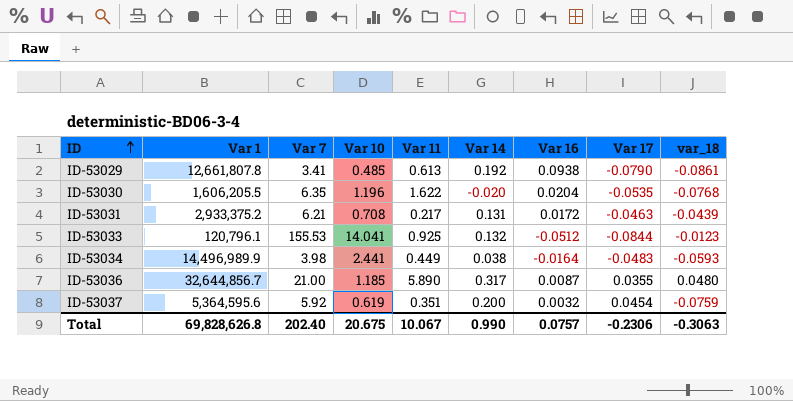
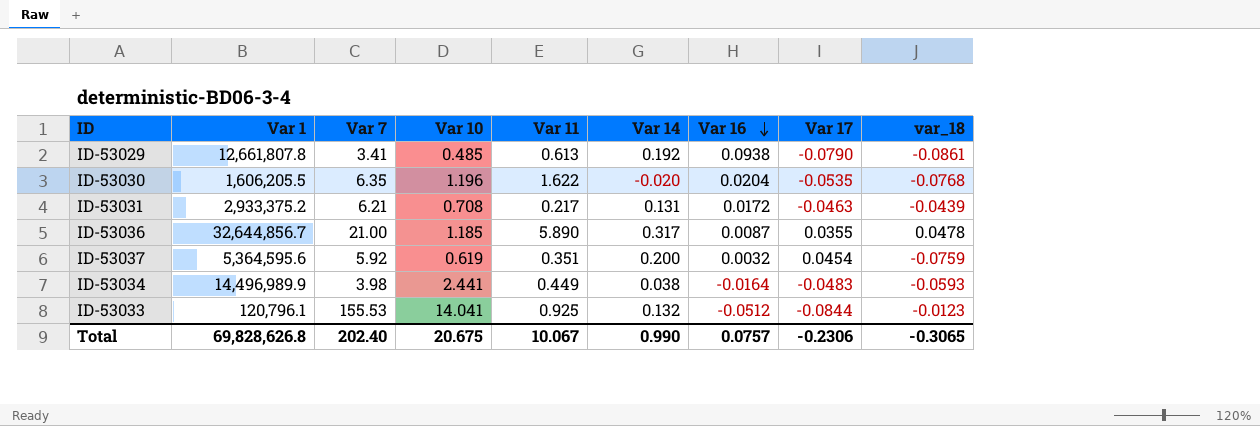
row order: ID ascending -> Var 16 descending
ID-53036 | var_18: 0.0480 -> 0.0478
Total | var_18: -0.3063 -> -0.3065

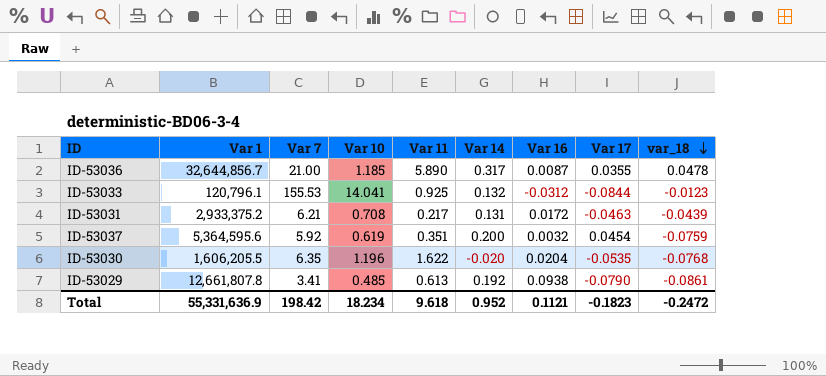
row order: Var 16 descending -> var_18 descending
row ID-53034: 14,496,989.9 | 3.98 | 2.441 | 0.449 | 0.038 | -0.0164 | -0.0483 | -0.0593 -> none
ID-53033 | Var 16: -0.0512 -> -0.0312
Total | Var 1: 69,828,626.8 -> 55,331,636.9
Total | Var 7: 202.40 -> 198.42
Total | Var 10: 20.675 -> 18.234
Total | Var 11: 10.067 -> 9.618
Total | Var 14: 0.990 -> 0.952
Total | Var 16: 0.0757 -> 0.1121
Total | Var 17: -0.2306 -> -0.1823
Total | var_18: -0.3065 -> -0.2472

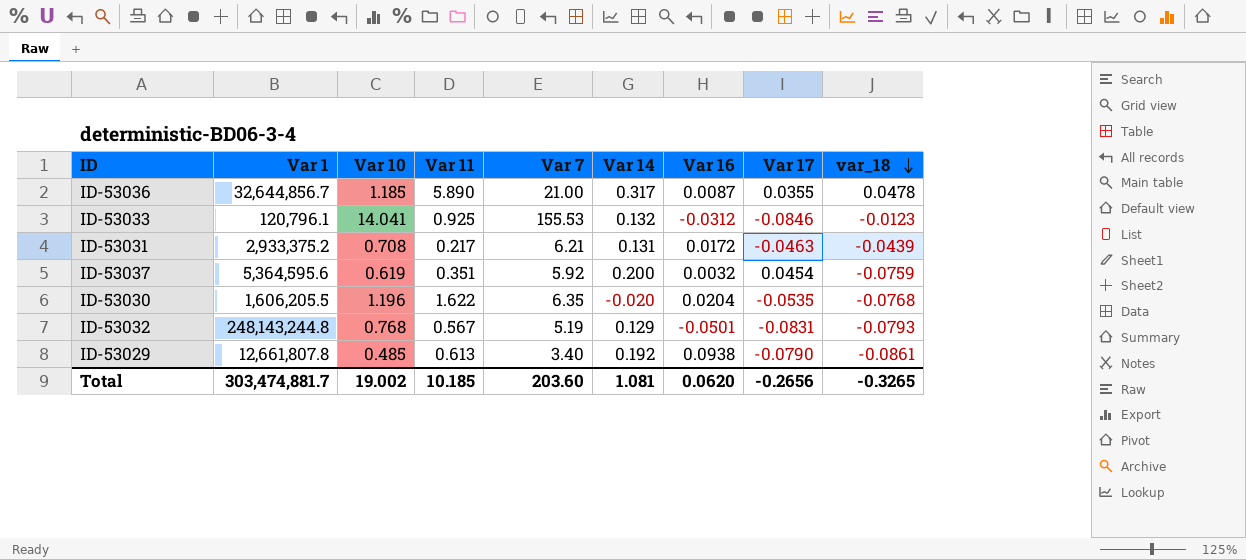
column Var 7 | position: 3 -> 5
ID-53033 | Var 17: -0.0844 -> -0.0846
row ID-53032: none -> 248,143,244.8 | 0.768 | 0.567 | 5.19 | 0.129 | -0.0501 | -0.0831 | -0.0793
ID-53029 | Var 7: 3.41 -> 3.40
Total | Var 1: 55,331,636.9 -> 303,474,881.7
Total | Var 10: 18.234 -> 19.002
Total | Var 11: 9.618 -> 10.185
Total | Var 7: 198.42 -> 203.60
Total | Var 14: 0.952 -> 1.081
Total | Var 16: 0.1121 -> 0.0620
Total | Var 17: -0.1823 -> -0.2656
Total | var_18: -0.2472 -> -0.3265

